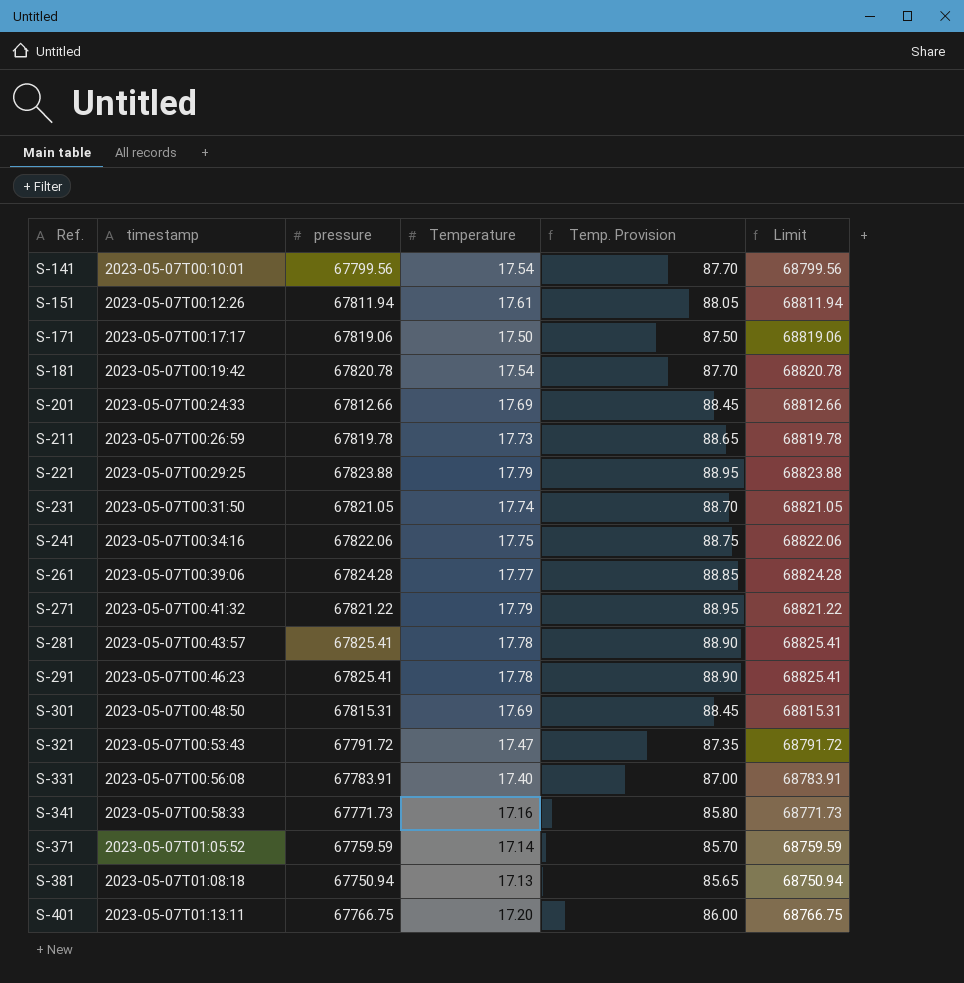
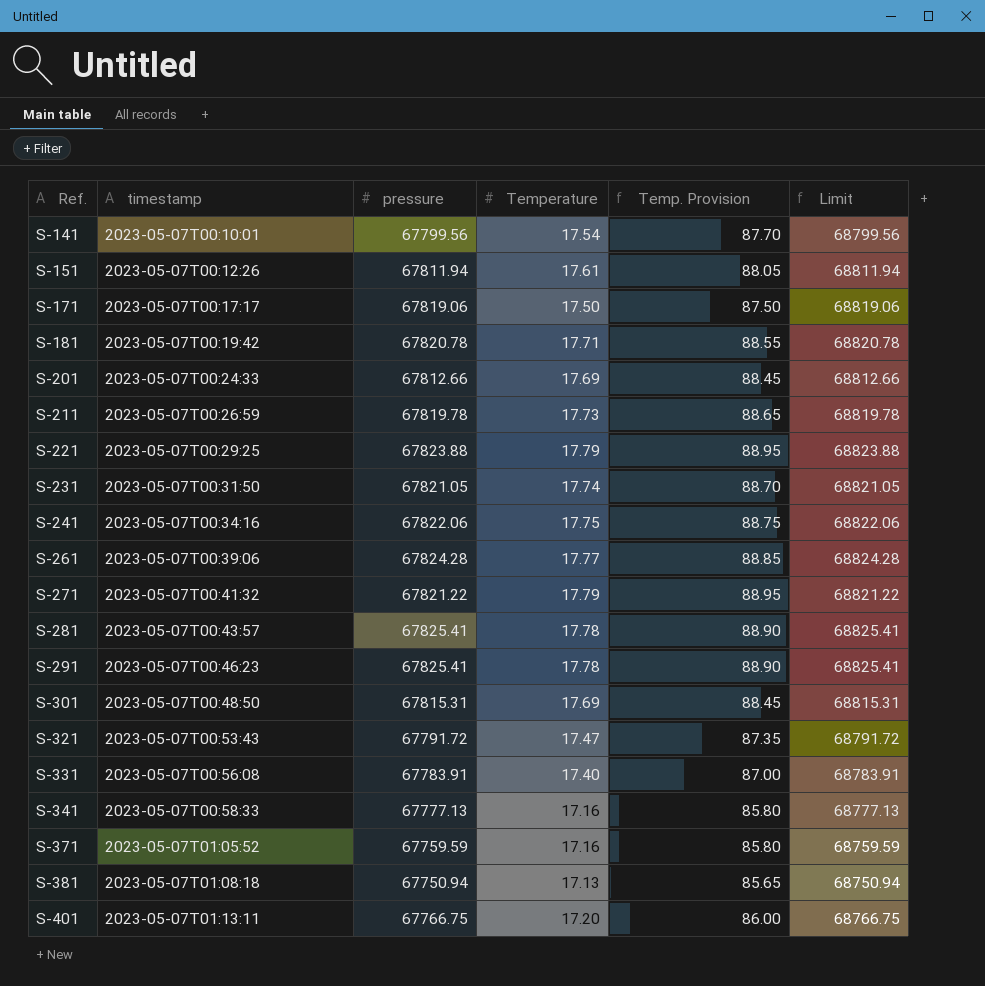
S-181 | Temperature: 17.54 -> 17.71
S-181 | Temp. Provision: 87.70 -> 88.55
S-341 | pressure: 67771.73 -> 67777.13
S-341 | Limit: 68771.73 -> 68777.13
S-371 | Temperature: 17.14 -> 17.16
S-371 | Temp. Provision: 85.70 -> 85.80

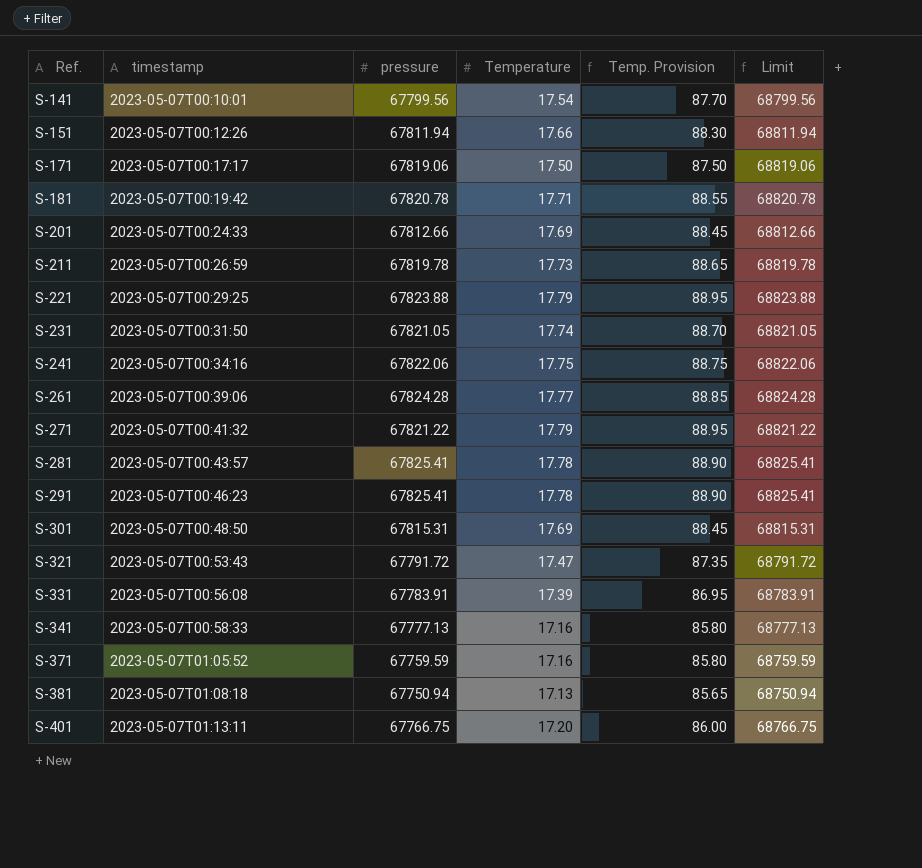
S-151 | Temperature: 17.61 -> 17.66
S-151 | Temp. Provision: 88.05 -> 88.30
S-331 | Temperature: 17.40 -> 17.39
S-331 | Temp. Provision: 87.00 -> 86.95

